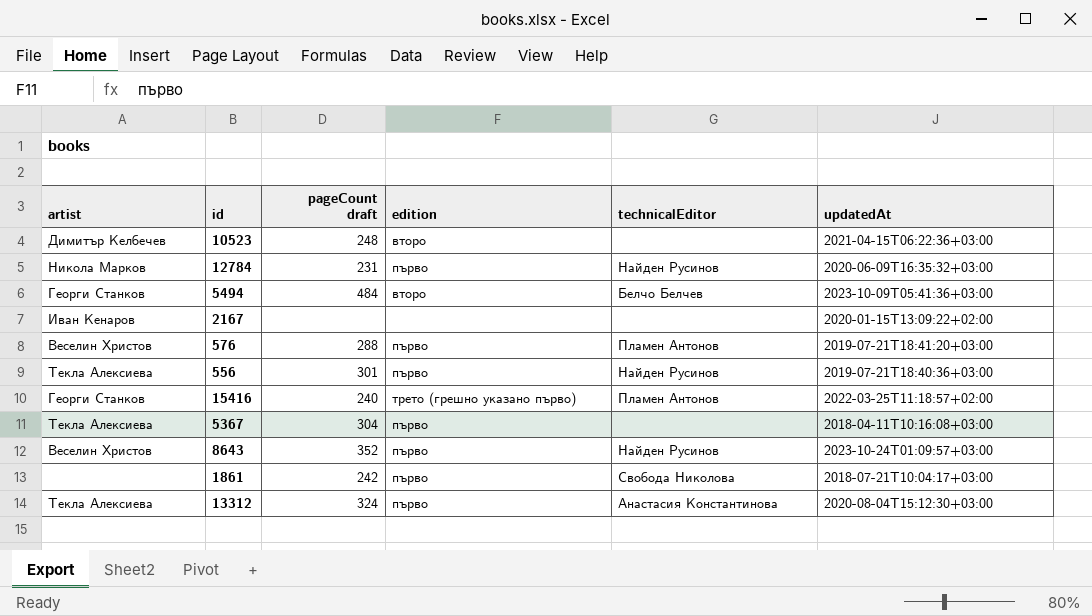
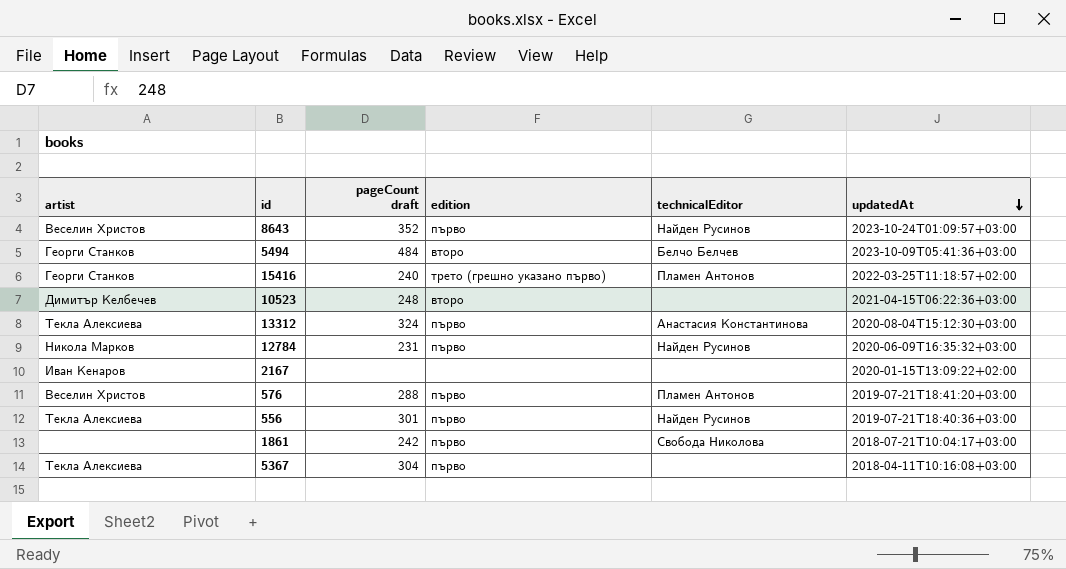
row order: none -> updatedAt descending

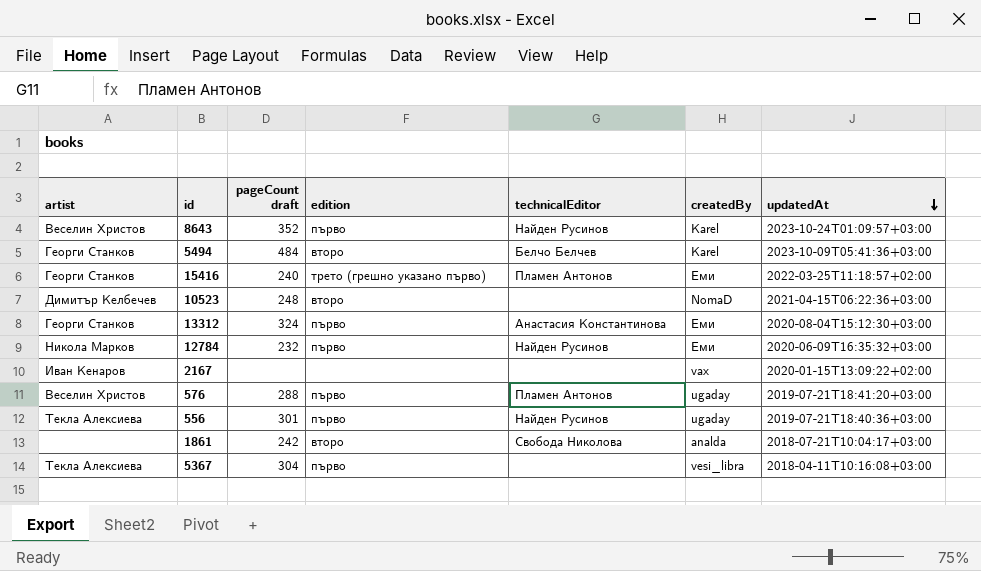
column createdBy | position: none -> 6
13312 | artist: Текла Алексиева -> Георги Станков
12784 | pageCount draft: 231 -> 232
1861 | edition: първо -> второ

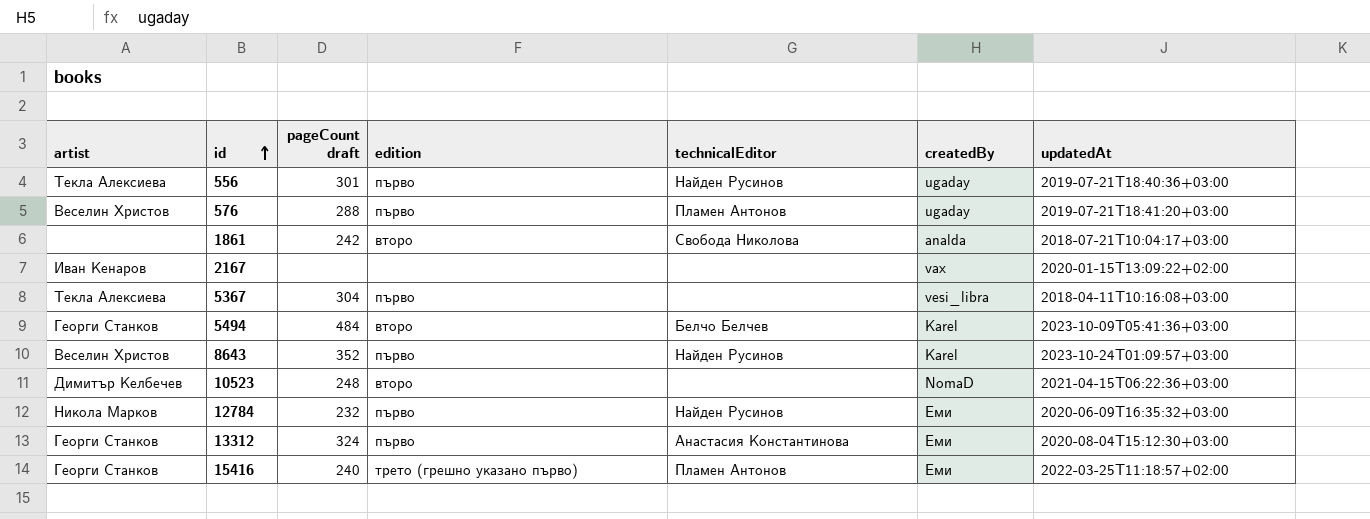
row order: updatedAt descending -> id ascending

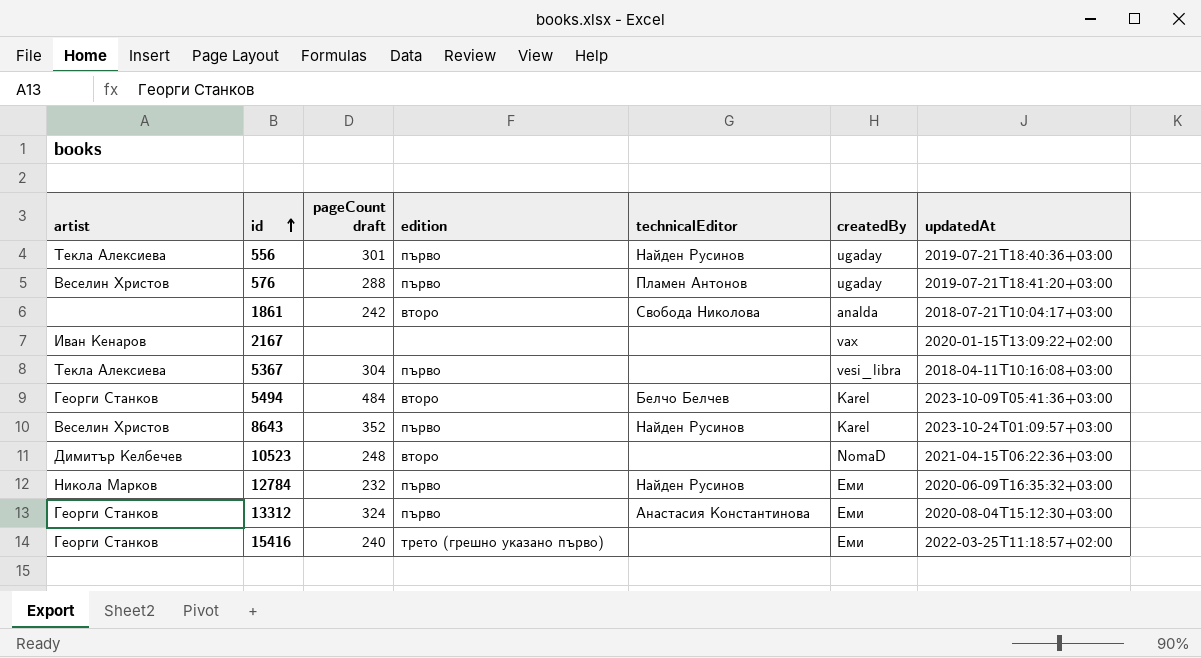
15416 | technicalEditor: Пламен Антонов -> none

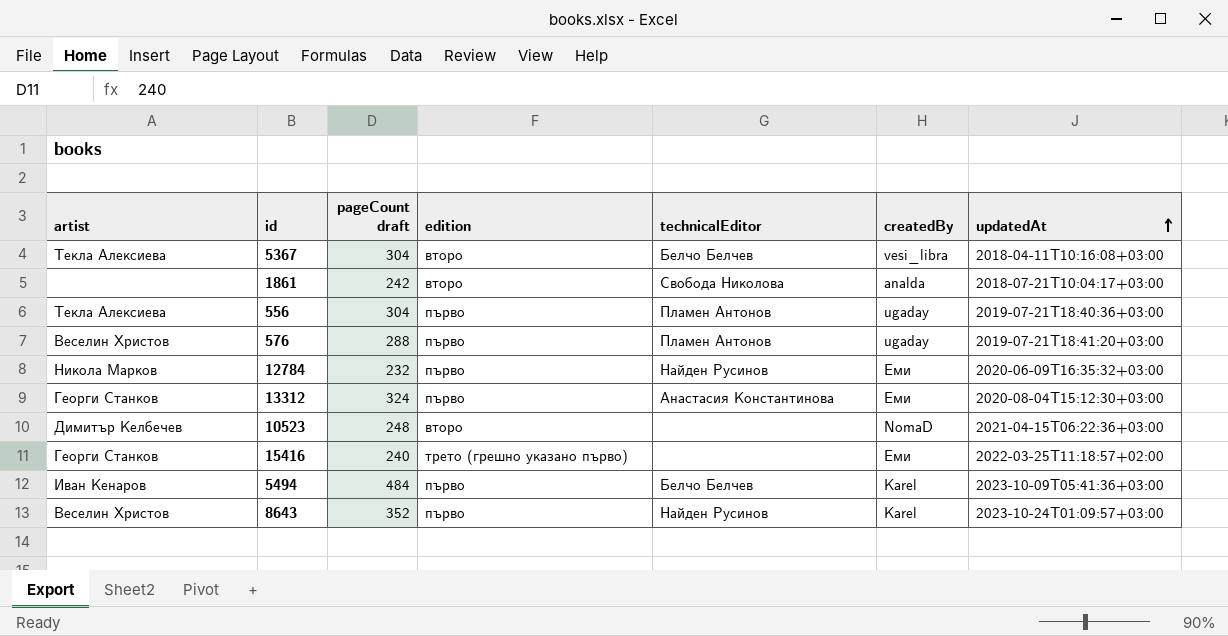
row order: id ascending -> updatedAt ascending
row 2167: Иван Кенаров | none | none | none | vax | 2020-01-15T13:09:22+02:00 -> none
5367 | edition: първо -> второ
5367 | technicalEditor: none -> Белчо Белчев
556 | pageCount draft: 301 -> 304
556 | technicalEditor: Найден Русинов -> Пламен Антонов
5494 | artist: Георги Станков -> Иван Кенаров
5494 | edition: второ -> първо

